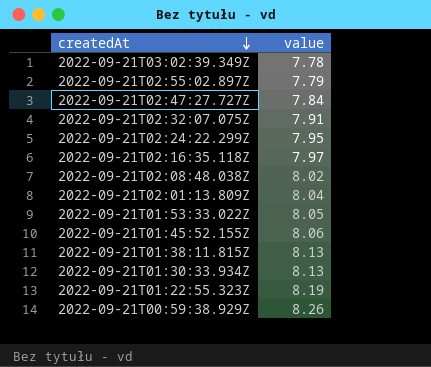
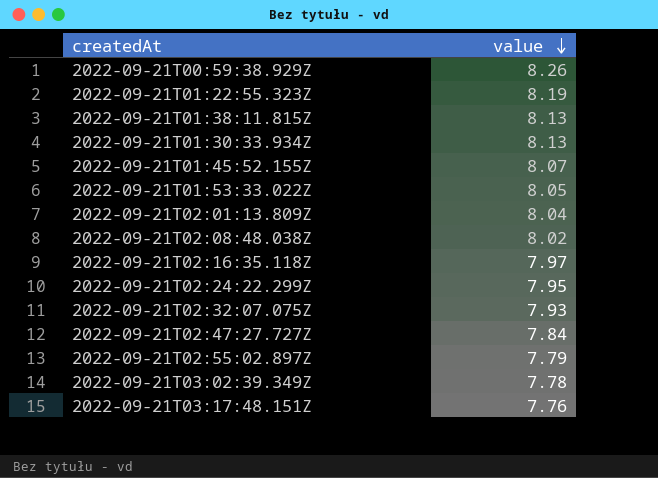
row order: createdAt descending -> value descending
2022-09-21T01:45:52.155Z | value: 8.06 -> 8.07
2022-09-21T02:32:07.075Z | value: 7.91 -> 7.93
row 2022-09-21T03:17:48.151Z: none -> 7.76

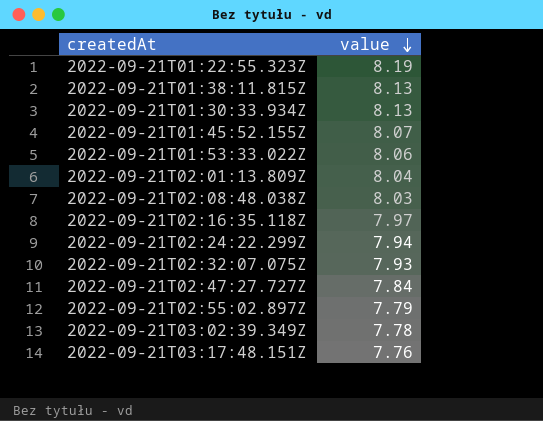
row 2022-09-21T00:59:38.929Z: 8.26 -> none
2022-09-21T01:53:33.022Z | value: 8.05 -> 8.06
2022-09-21T02:08:48.038Z | value: 8.02 -> 8.03
2022-09-21T02:24:22.299Z | value: 7.95 -> 7.94

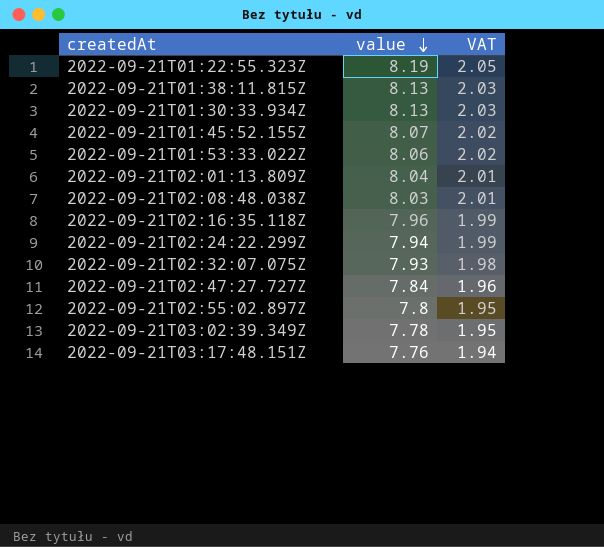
column VAT | formula: none -> [value] * 0.25
2022-09-21T02:16:35.118Z | value: 7.97 -> 7.96
2022-09-21T02:55:02.897Z | value: 7.79 -> 7.8

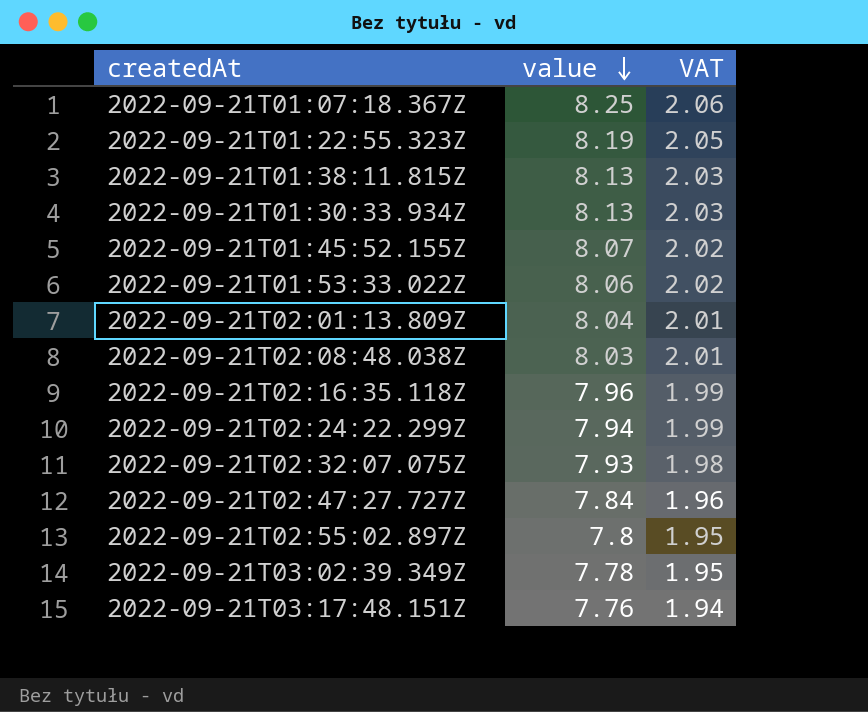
row 2022-09-21T01:07:18.367Z: none -> 8.25 | 2.06

